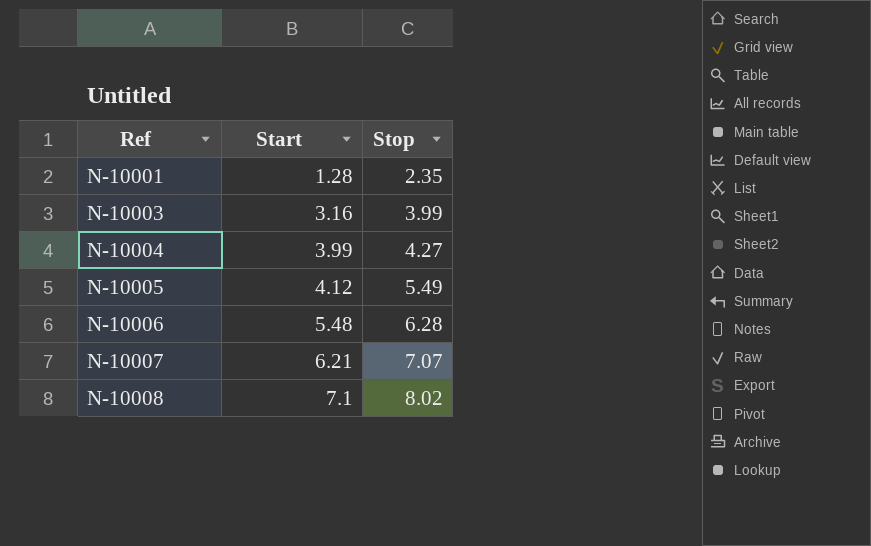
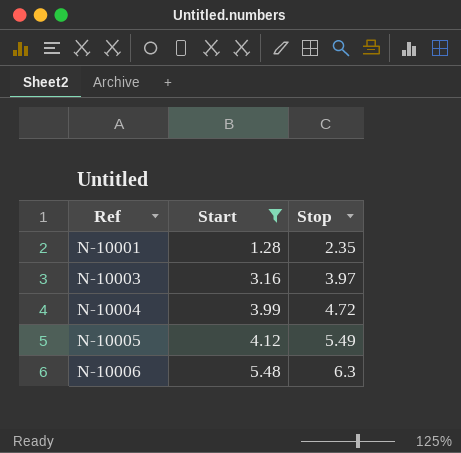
filter: none -> Start <= 5.48
N-10003 | Stop: 3.99 -> 3.97
N-10004 | Stop: 4.27 -> 4.72
N-10006 | Stop: 6.28 -> 6.3

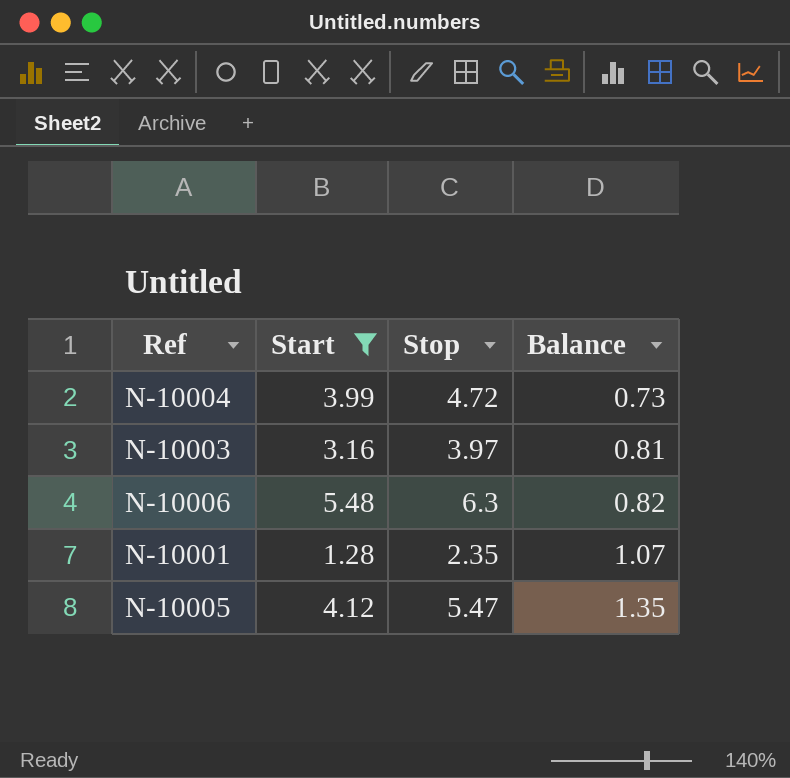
row order: Ref ascending -> Balance ascending
column Balance | formula: none -> [Stop] - [Start]
N-10005 | Stop: 5.49 -> 5.47

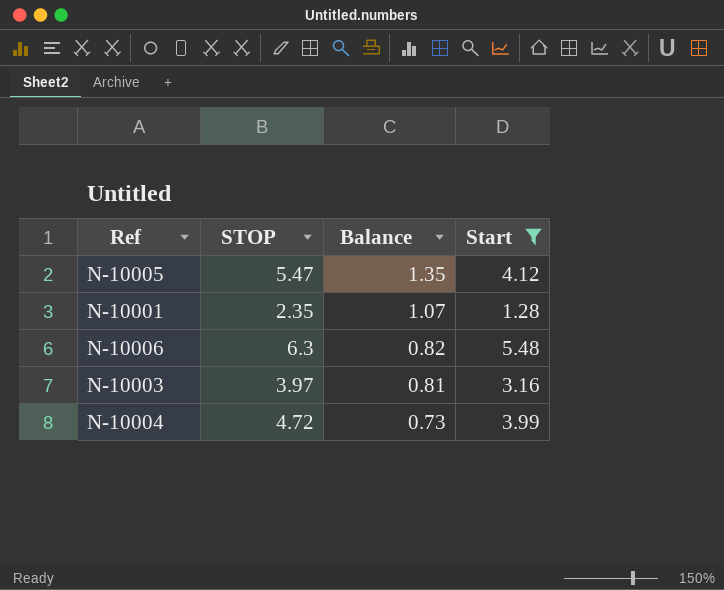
row order: Balance ascending -> Balance descending
column name: Stop -> STOP
column Start | position: 2 -> 4

